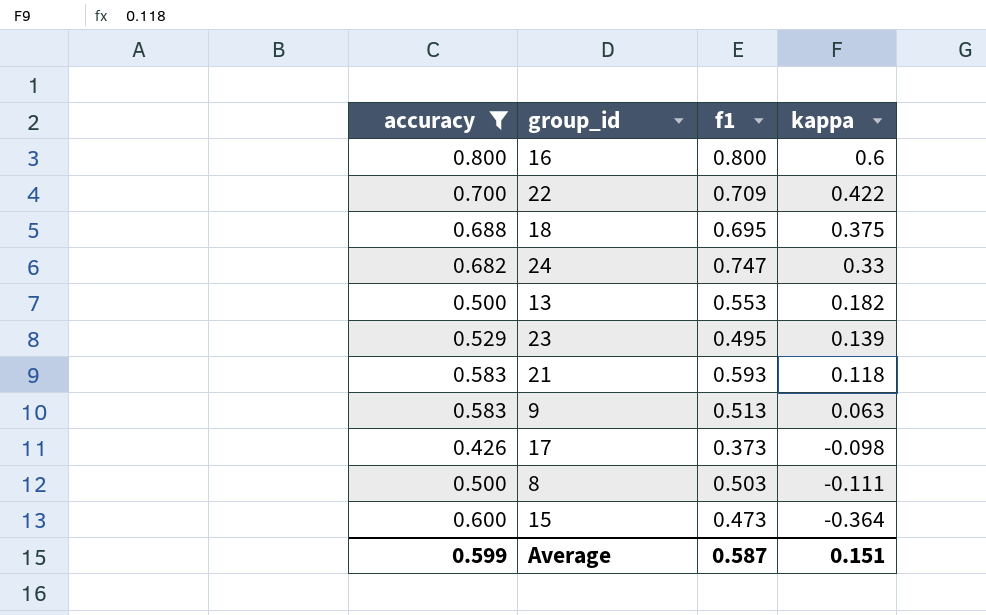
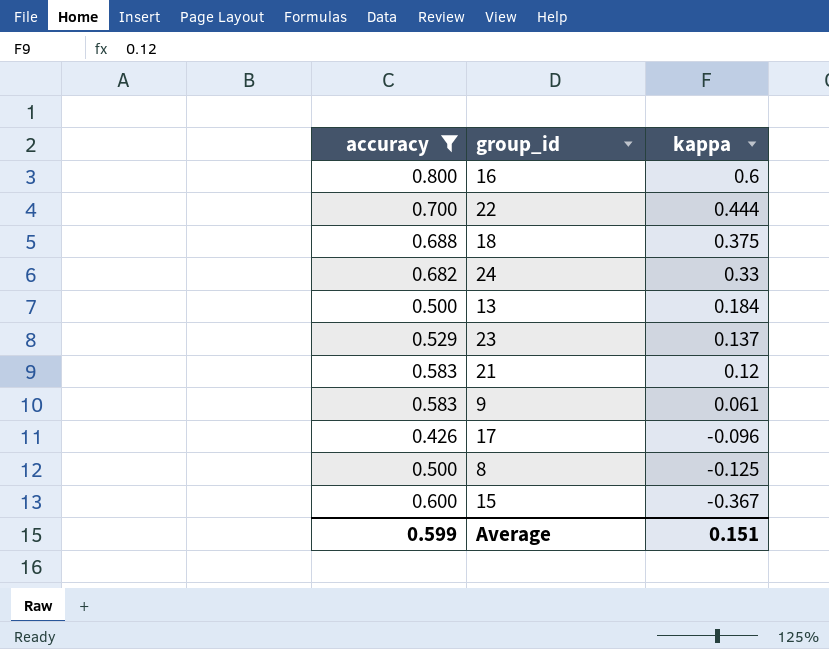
column f1 | position: 3 -> none
22 | kappa: 0.422 -> 0.444
13 | kappa: 0.182 -> 0.184
23 | kappa: 0.139 -> 0.137
21 | kappa: 0.118 -> 0.12
9 | kappa: 0.063 -> 0.061
17 | kappa: -0.098 -> -0.096
8 | kappa: -0.111 -> -0.125
15 | kappa: -0.364 -> -0.367

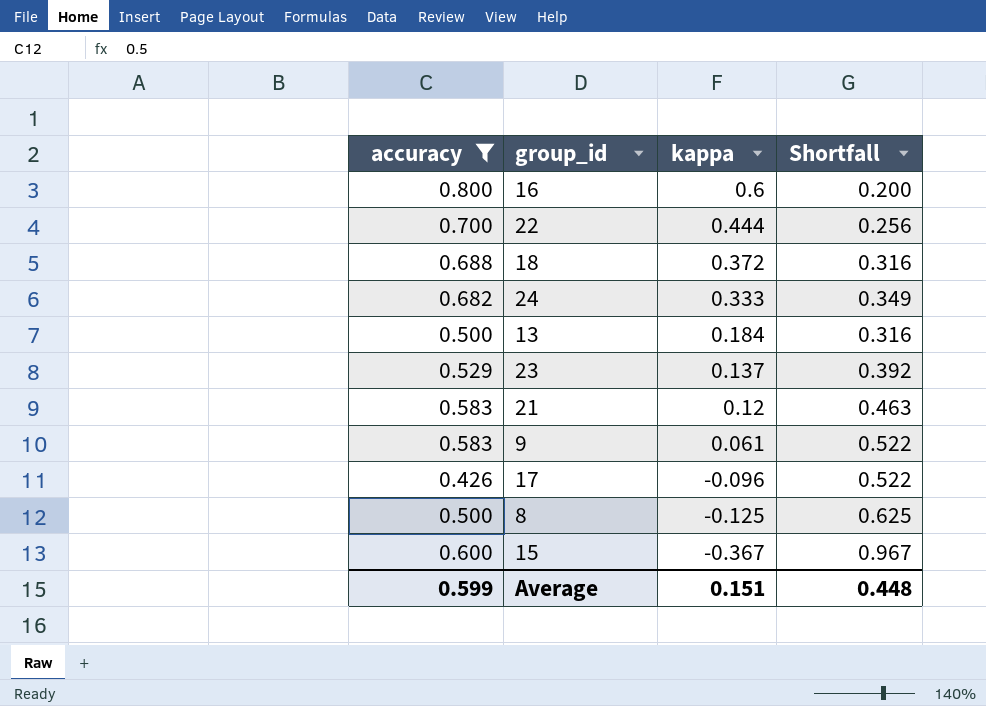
column Shortfall | formula: none -> [accuracy] - [kappa]
18 | kappa: 0.375 -> 0.372
24 | kappa: 0.33 -> 0.333

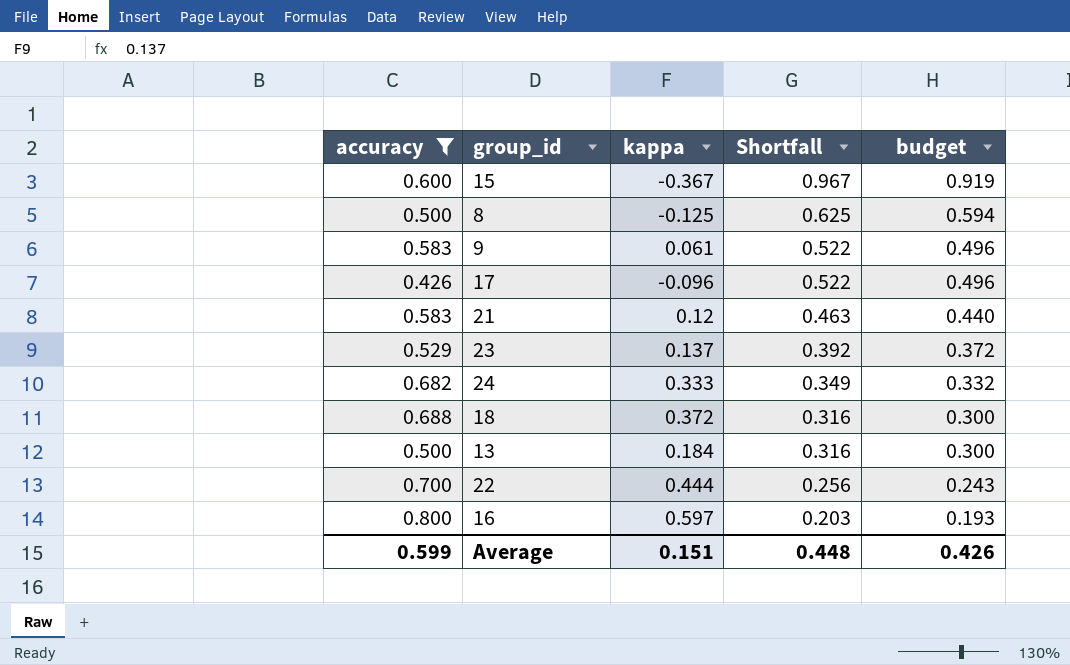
row order: kappa descending -> Shortfall descending
column budget | formula: none -> [Shortfall] * 0.95
16 | kappa: 0.6 -> 0.597
16 | Shortfall: 0.200 -> 0.203

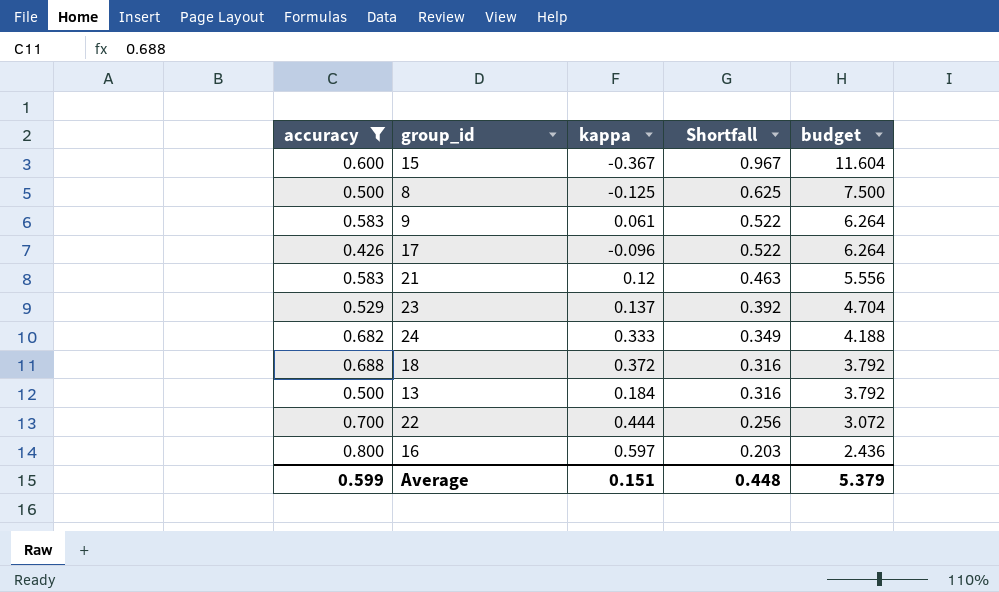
column budget | formula: [Shortfall] * 0.95 -> [Shortfall] * 12
Average | budget: 0.426 -> 5.379

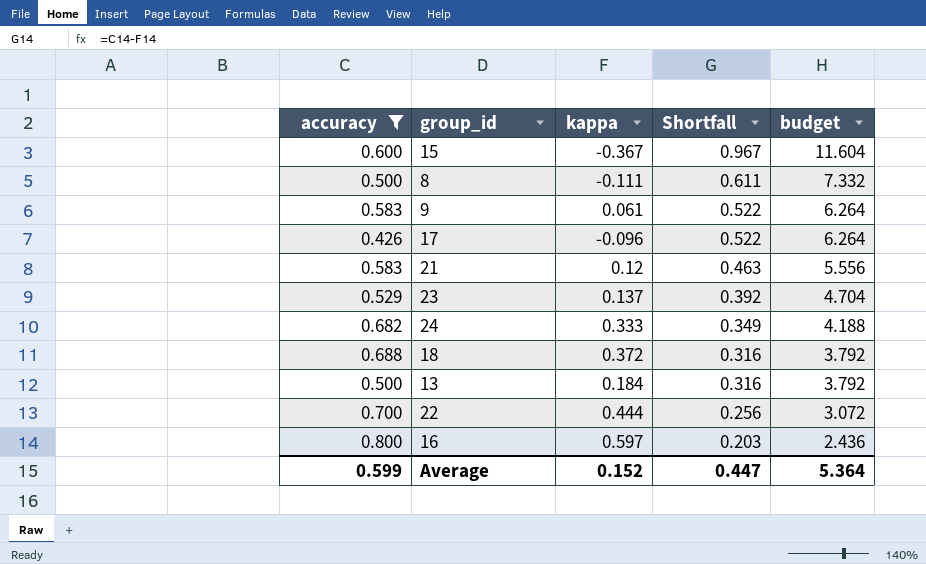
8 | kappa: -0.125 -> -0.111
8 | Shortfall: 0.625 -> 0.611
8 | budget: 7.500 -> 7.332
Average | kappa: 0.151 -> 0.152
Average | Shortfall: 0.448 -> 0.447
Average | budget: 5.379 -> 5.364

